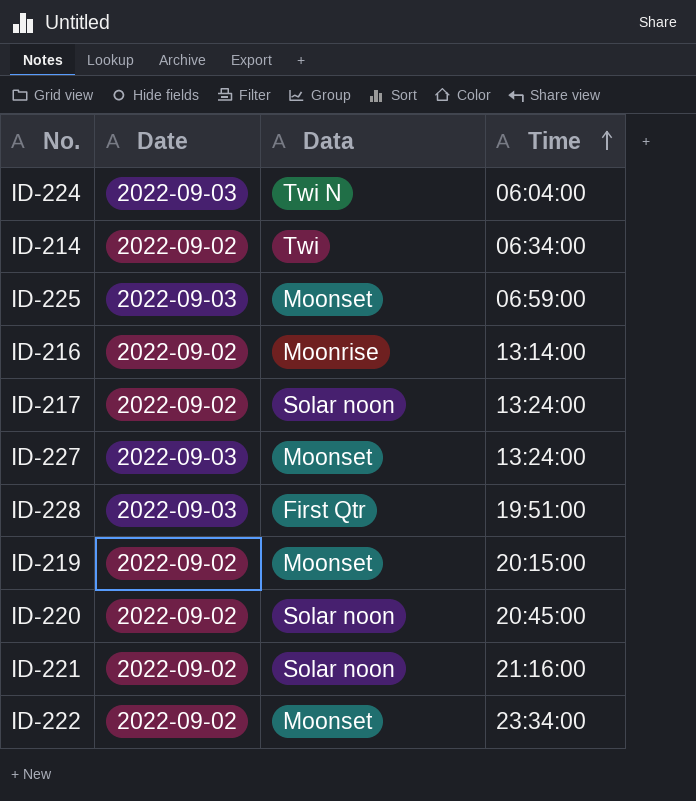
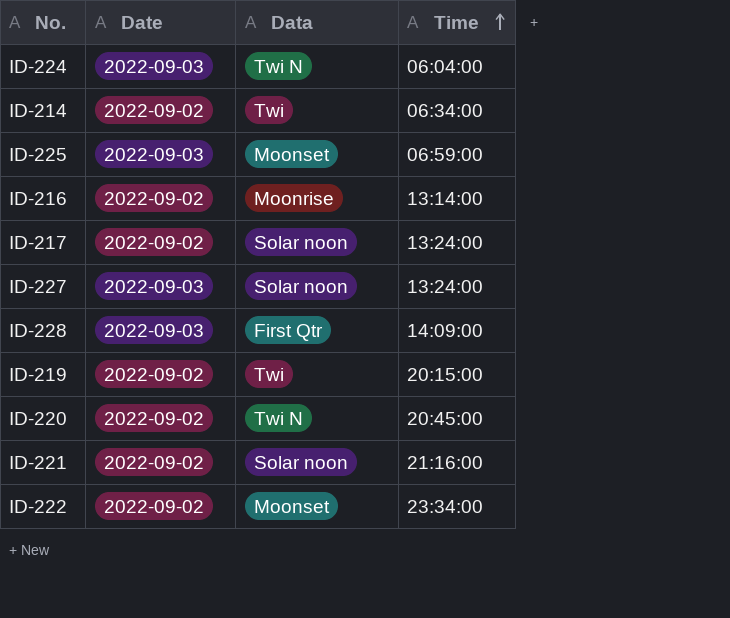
ID-227 | Data: Moonset -> Solar noon
ID-228 | Time: 19:51:00 -> 14:09:00
ID-219 | Data: Moonset -> Twi
ID-220 | Data: Solar noon -> Twi N

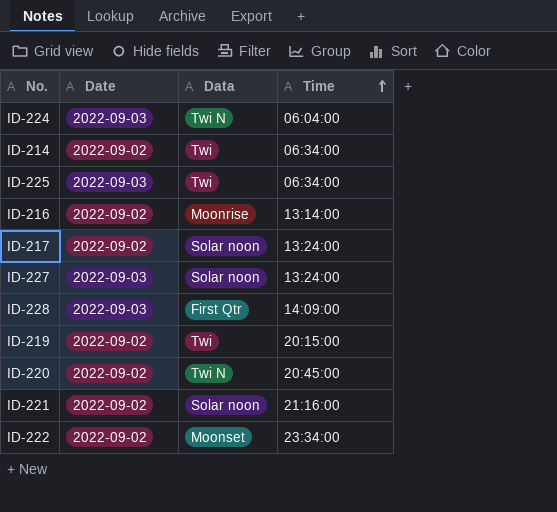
ID-225 | Data: Moonset -> Twi
ID-225 | Time: 06:59:00 -> 06:34:00

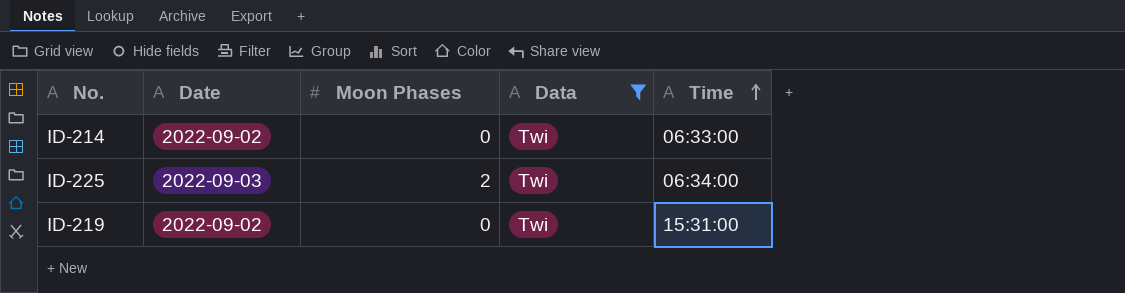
filter: none -> Data = Twi
column Moon Phases | position: none -> 3
ID-214 | Time: 06:34:00 -> 06:33:00
ID-219 | Time: 20:15:00 -> 15:31:00

